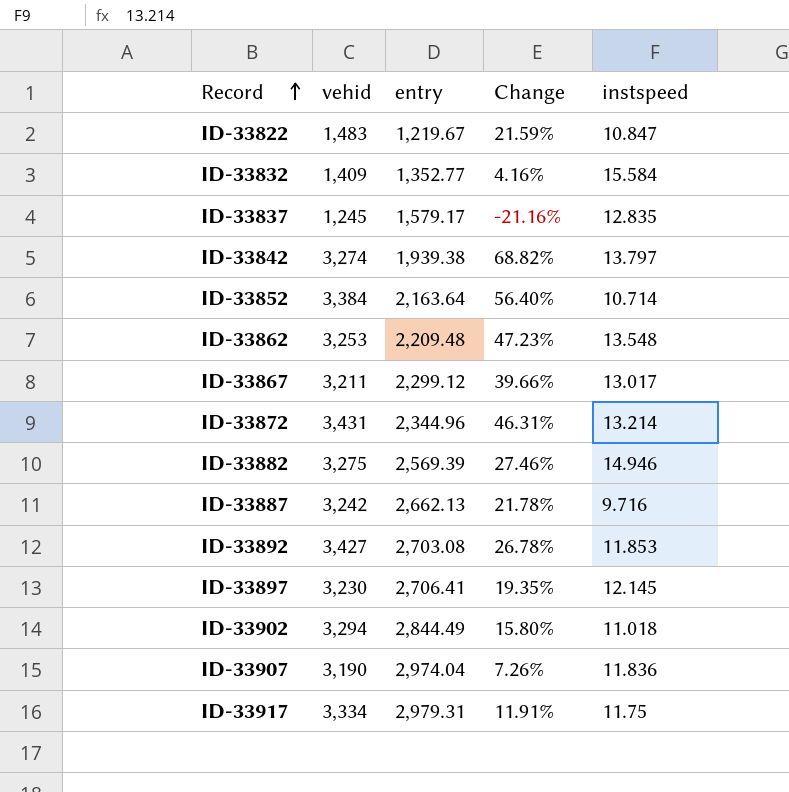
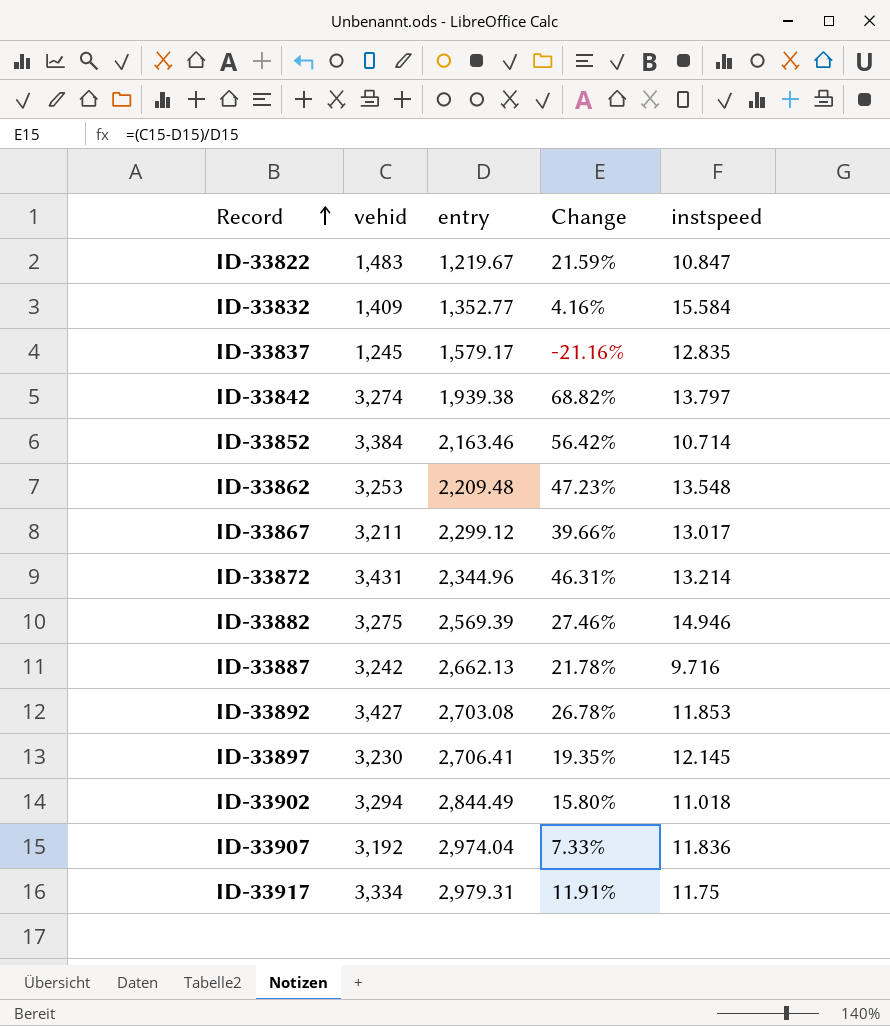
ID-33852 | entry: 2,163.64 -> 2,163.46
ID-33852 | Change: 56.40% -> 56.42%
ID-33907 | vehid: 3,190 -> 3,192
ID-33907 | Change: 7.26% -> 7.33%

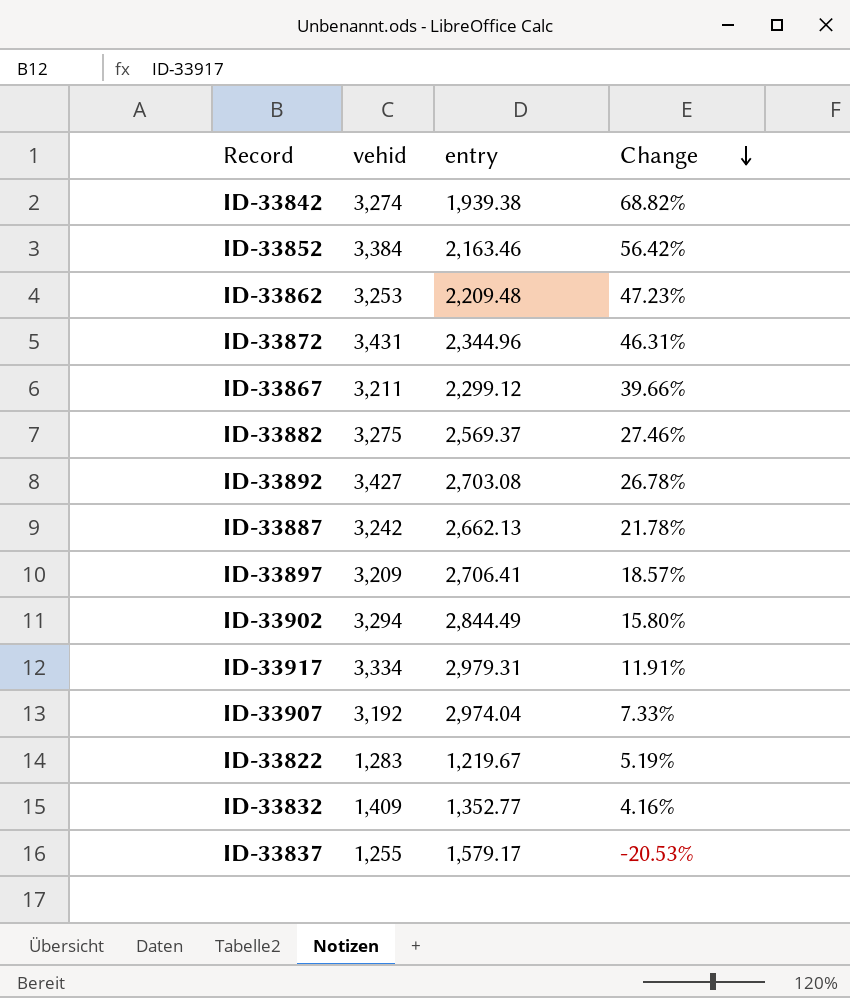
row order: Record ascending -> Change descending
column instspeed | position: 5 -> none
ID-33882 | entry: 2,569.39 -> 2,569.37
ID-33897 | vehid: 3,230 -> 3,209
ID-33897 | Change: 19.35% -> 18.57%
ID-33822 | vehid: 1,483 -> 1,283
ID-33822 | Change: 21.59% -> 5.19%
ID-33837 | vehid: 1,245 -> 1,255
ID-33837 | Change: -21.16% -> -20.53%

